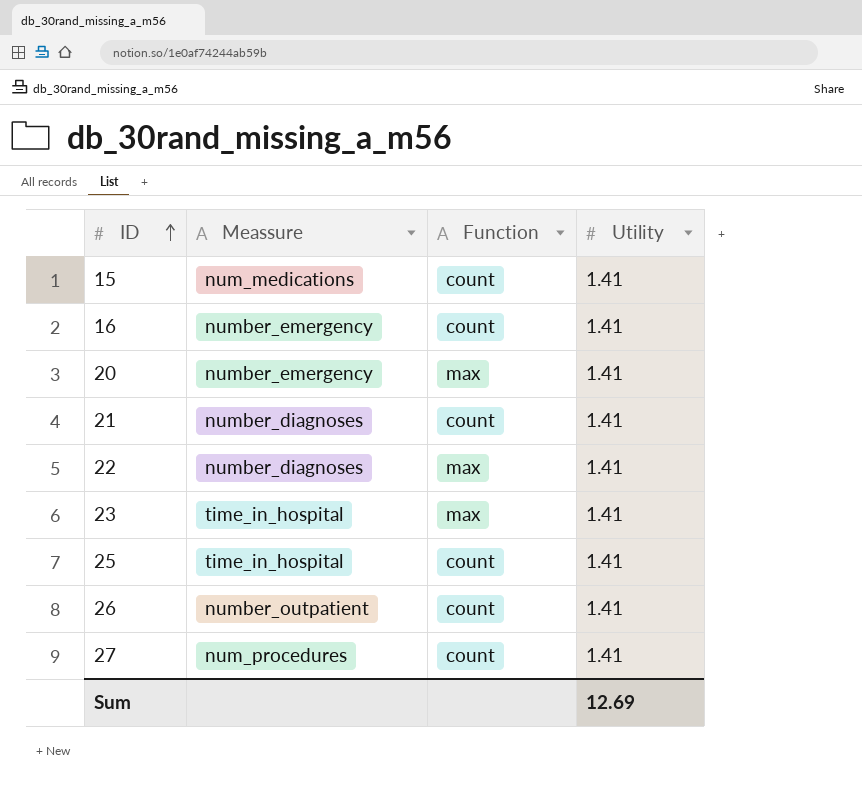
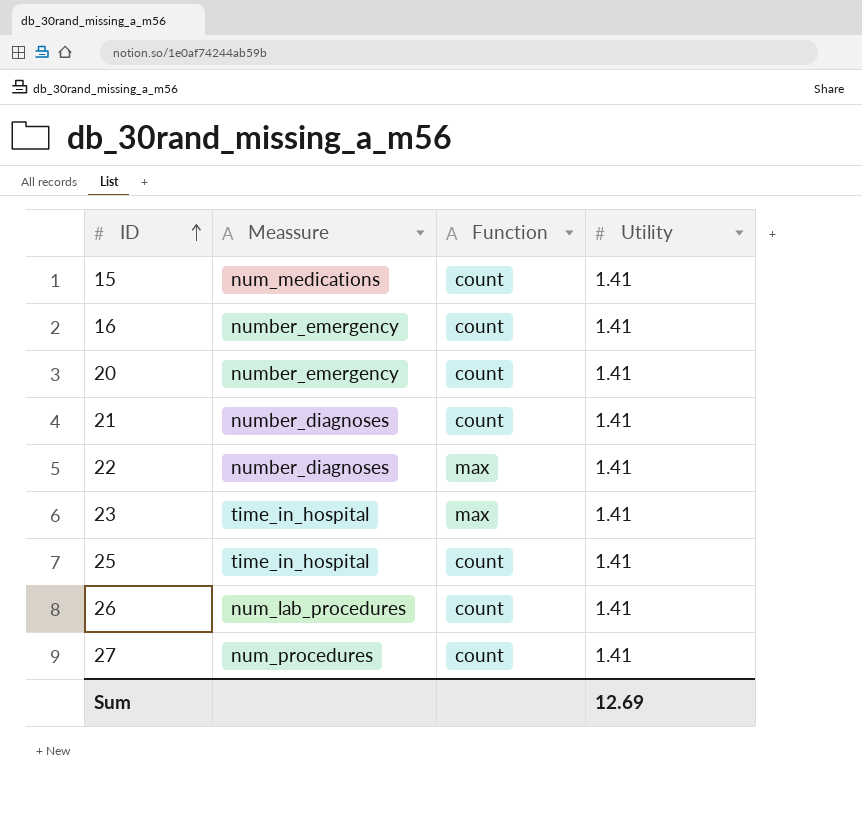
20 | Function: max -> count
26 | Meassure: number_outpatient -> num_lab_procedures

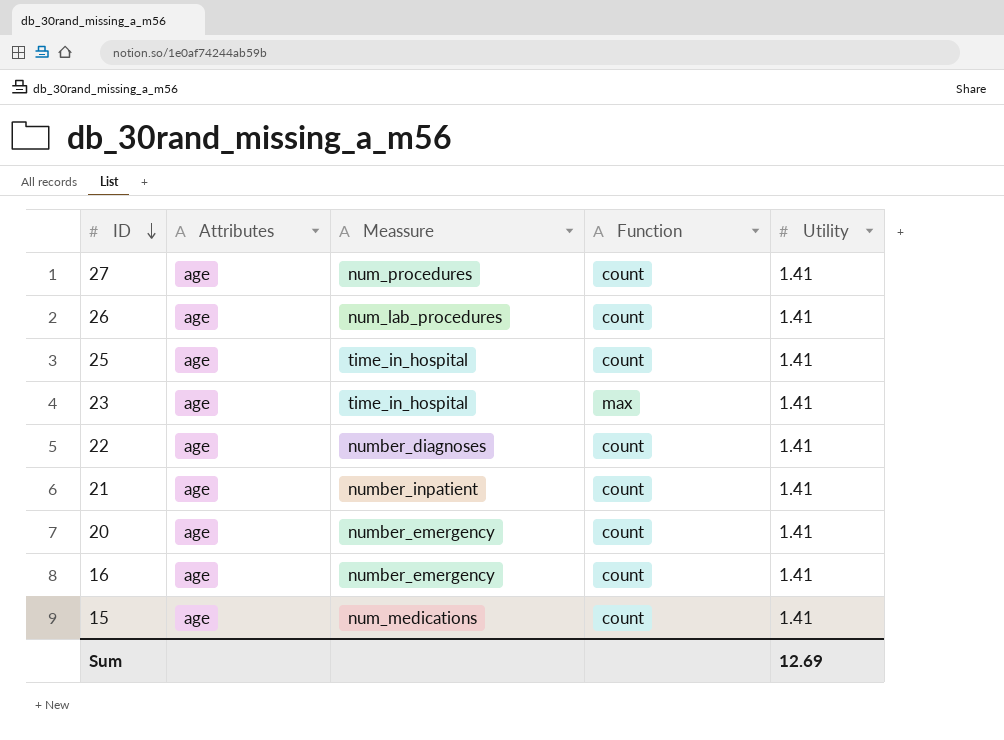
row order: ID ascending -> ID descending
column Attributes | position: none -> 2
22 | Function: max -> count
21 | Meassure: number_diagnoses -> number_inpatient

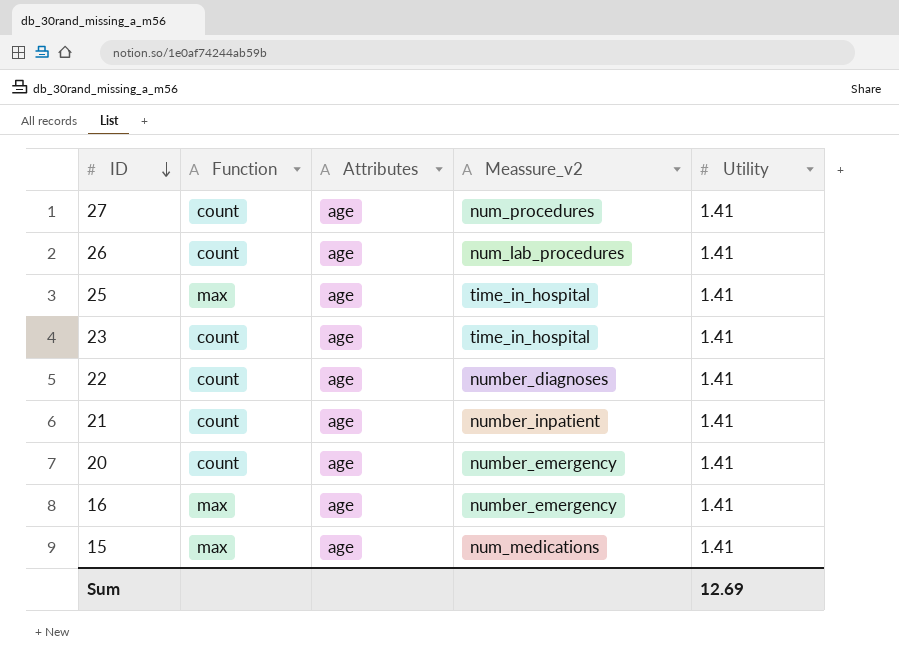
column Function | position: 4 -> 2
column name: Meassure -> Meassure_v2
25 | Function: count -> max
23 | Function: max -> count
16 | Function: count -> max
15 | Function: count -> max

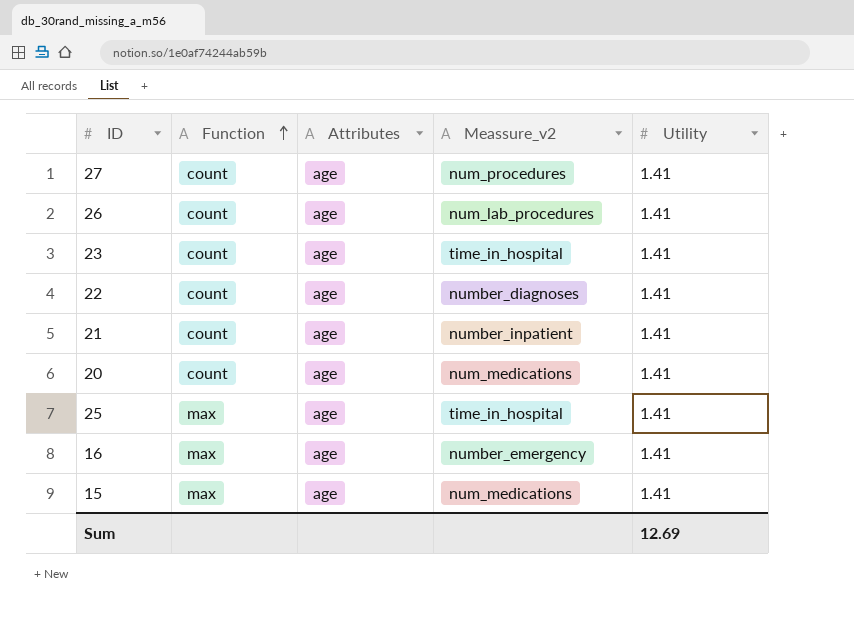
row order: ID descending -> Function ascending
20 | Meassure_v2: number_emergency -> num_medications

